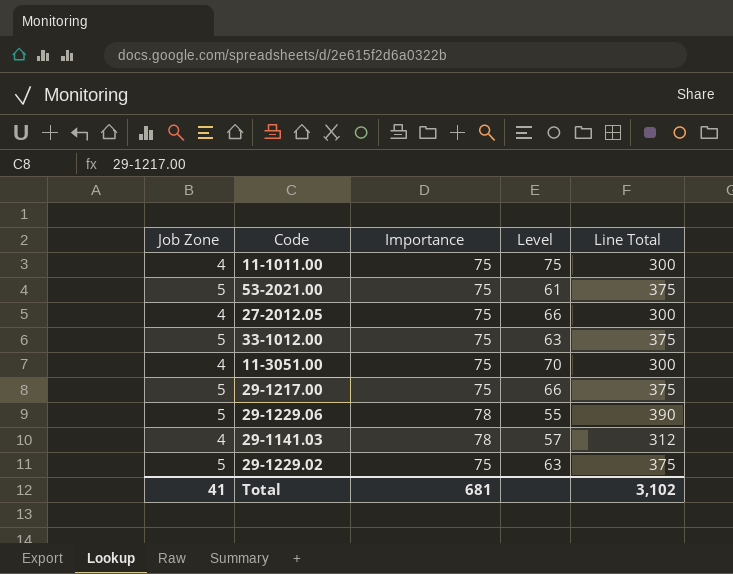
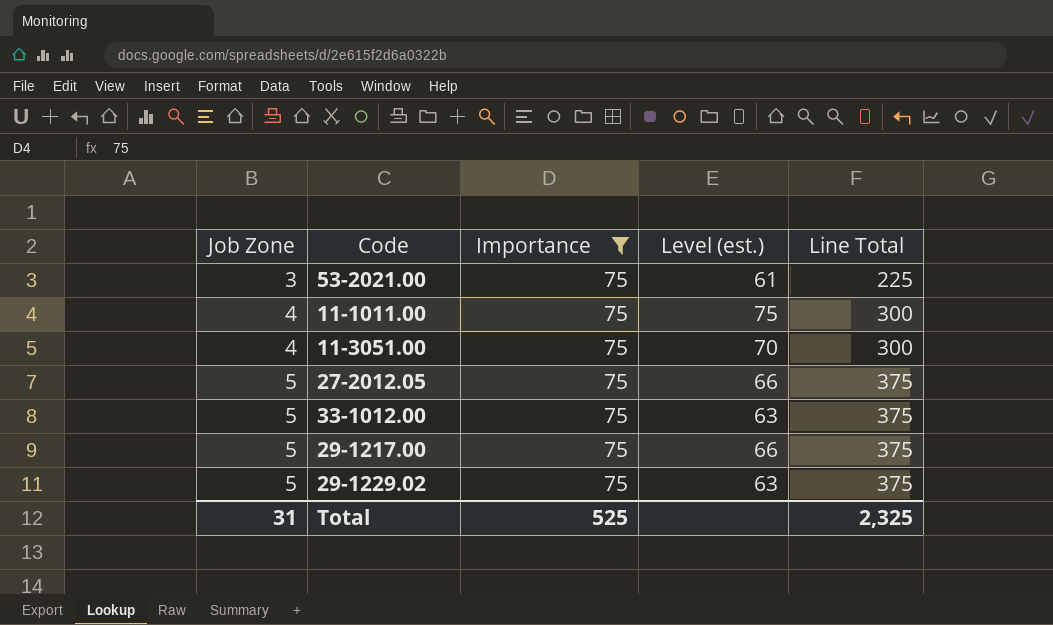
filter: none -> Importance = 75
row order: none -> Job Zone ascending
column name: Level -> Level (est.)
53-2021.00 | Job Zone: 5 -> 3
53-2021.00 | Line Total: 375 -> 225
27-2012.05 | Job Zone: 4 -> 5
27-2012.05 | Line Total: 300 -> 375
Total | Job Zone: 41 -> 31
Total | Importance: 681 -> 525
Total | Line Total: 3,102 -> 2,325

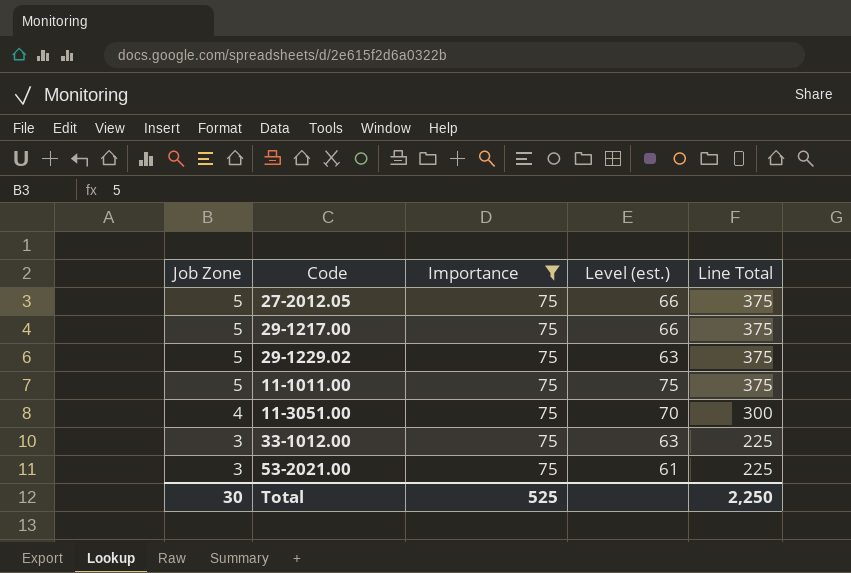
row order: Job Zone ascending -> Job Zone descending
11-1011.00 | Job Zone: 4 -> 5
11-1011.00 | Line Total: 300 -> 375
33-1012.00 | Job Zone: 5 -> 3
33-1012.00 | Line Total: 375 -> 225
Total | Job Zone: 31 -> 30
Total | Line Total: 2,325 -> 2,250

